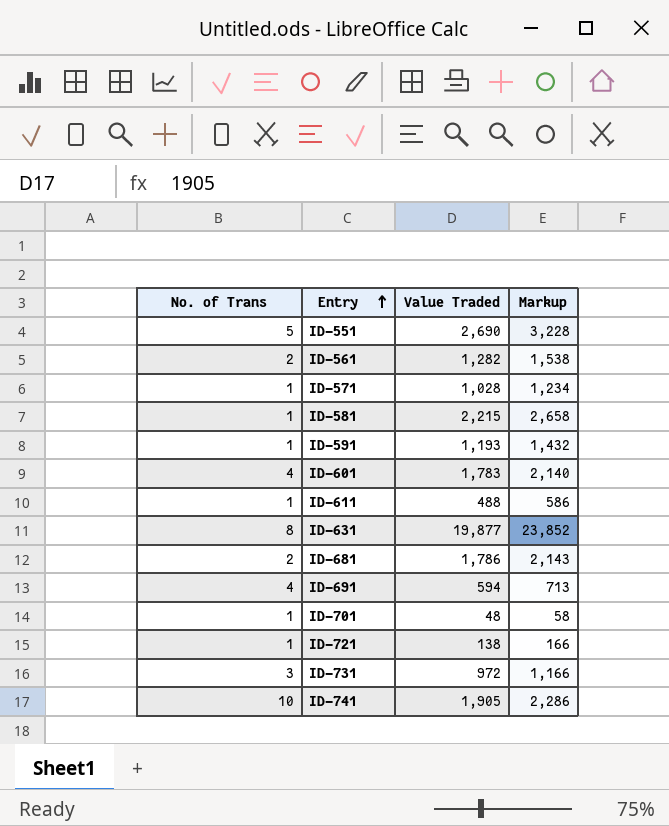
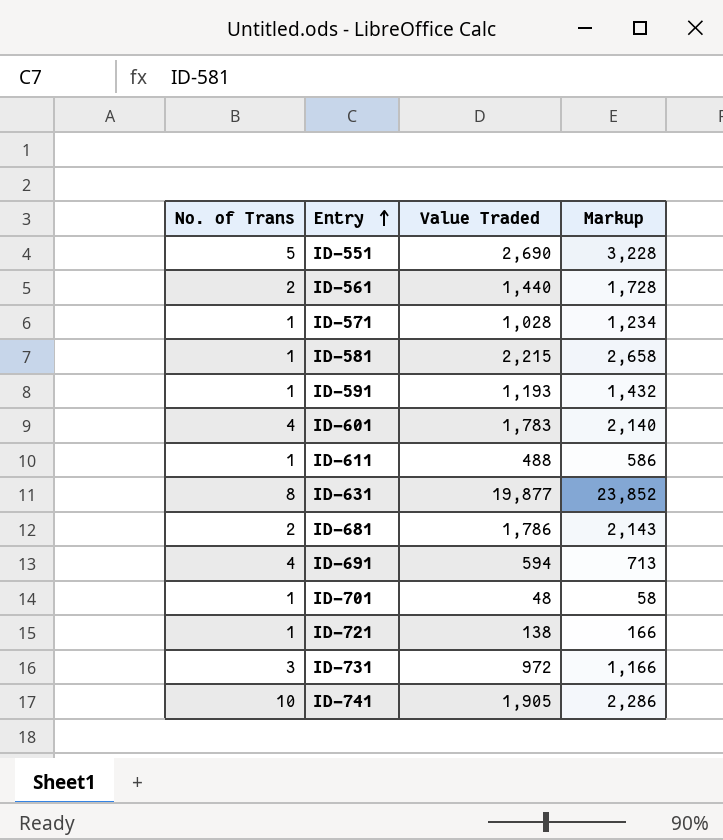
ID-561 | Value Traded: 1,282 -> 1,440
ID-561 | Markup: 1,538 -> 1,728

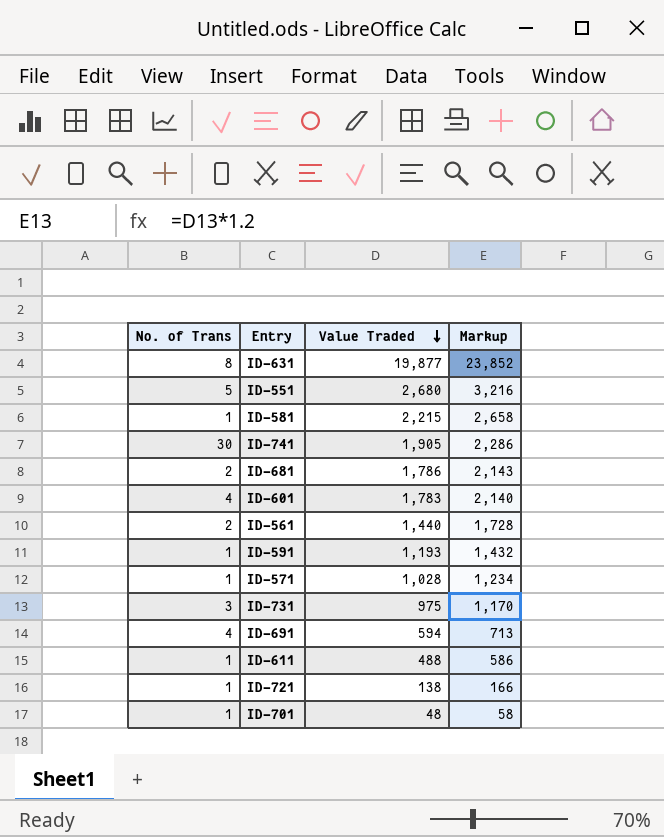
row order: Entry ascending -> Value Traded descending
ID-551 | Value Traded: 2,690 -> 2,680
ID-551 | Markup: 3,228 -> 3,216
ID-741 | No. of Trans: 10 -> 30
ID-731 | Value Traded: 972 -> 975
ID-731 | Markup: 1,166 -> 1,170

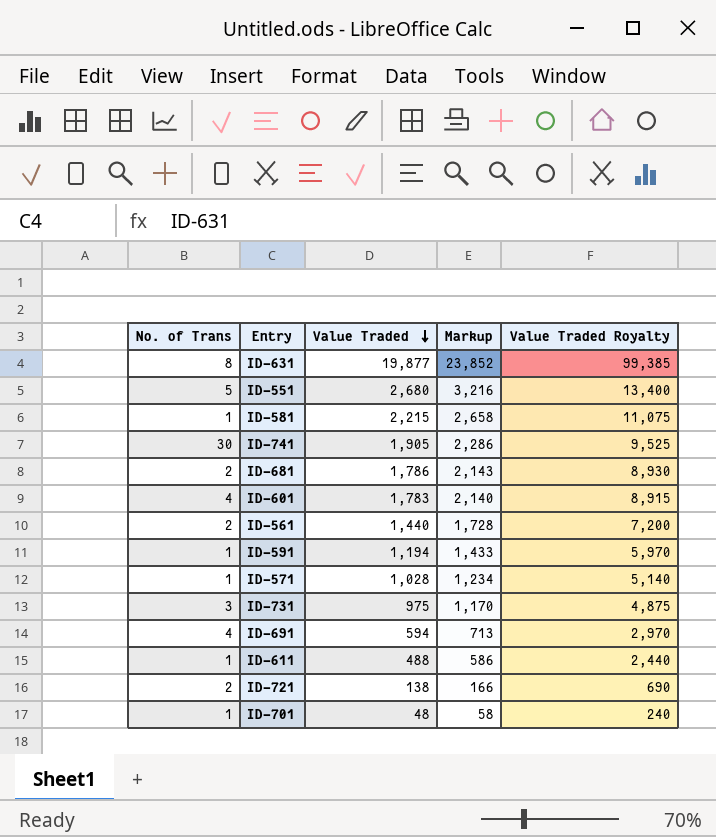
column Value Traded Royalty | formula: none -> [Value Traded] * 5
ID-591 | Value Traded: 1,193 -> 1,194
ID-591 | Markup: 1,432 -> 1,433
ID-721 | No. of Trans: 1 -> 2

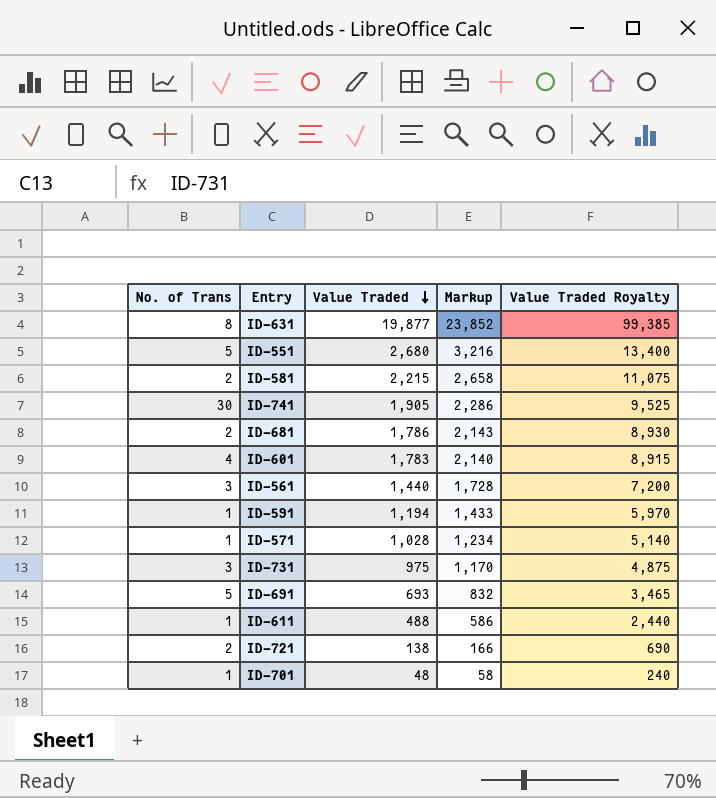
ID-581 | No. of Trans: 1 -> 2
ID-561 | No. of Trans: 2 -> 3
ID-691 | No. of Trans: 4 -> 5
ID-691 | Value Traded: 594 -> 693
ID-691 | Markup: 713 -> 832
ID-691 | Value Traded Royalty: 2,970 -> 3,465

